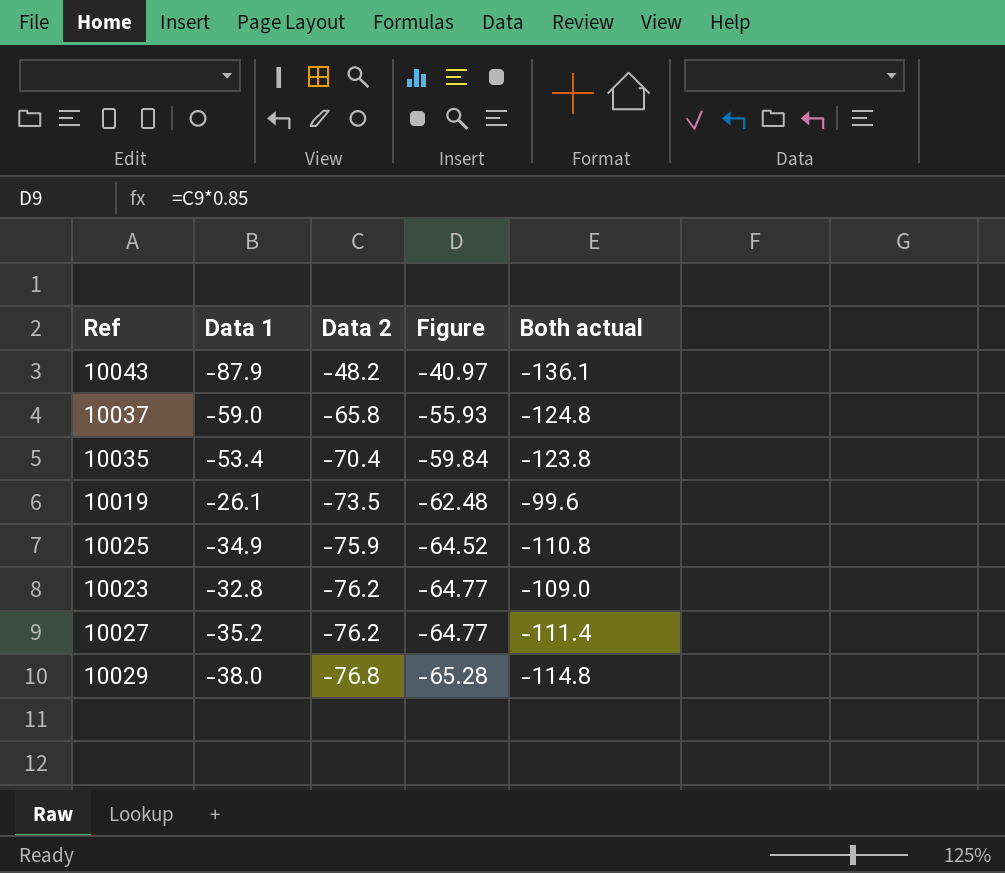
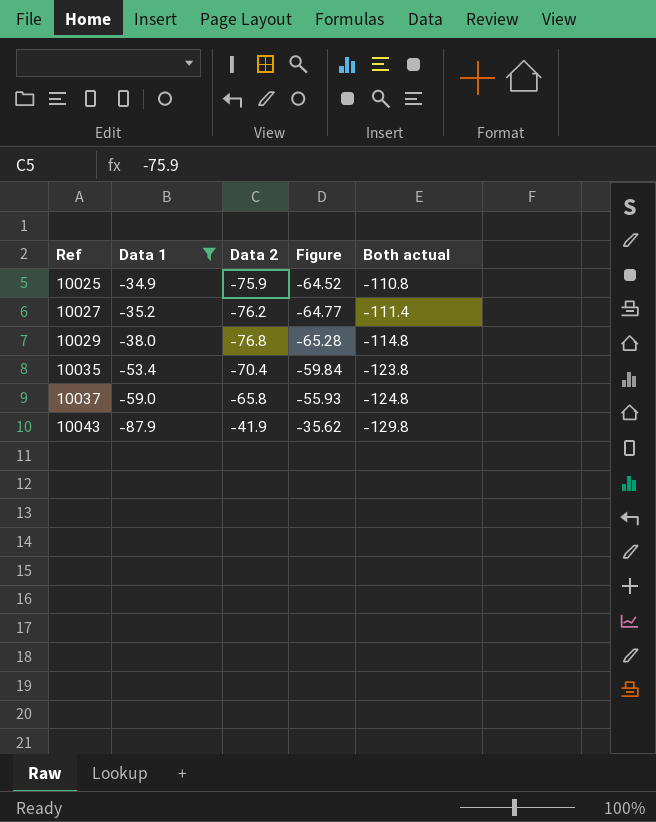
filter: none -> Data 1 <= -34.9
row order: Data 2 descending -> Ref ascending
10043 | Data 2: -48.2 -> -41.9
10043 | Figure: -40.97 -> -35.62
10043 | Both actual: -136.1 -> -129.8

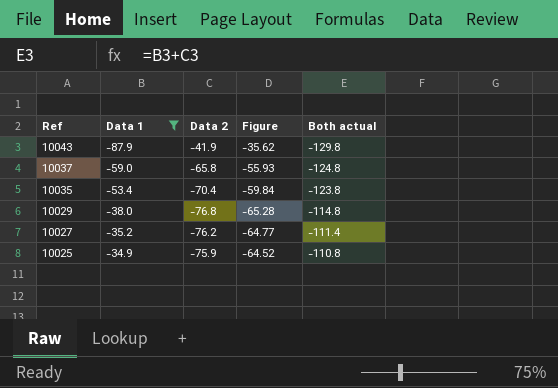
row order: Ref ascending -> Ref descending

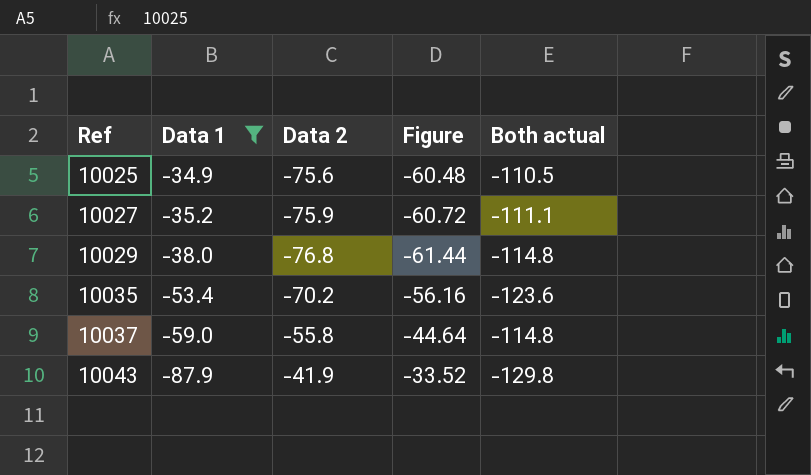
row order: Ref descending -> Ref ascending
column Figure | formula: [Data 2] * 0.85 -> [Data 2] * 0.8
10025 | Data 2: -75.9 -> -75.6
10025 | Both actual: -110.8 -> -110.5
10027 | Data 2: -76.2 -> -75.9
10027 | Both actual: -111.4 -> -111.1
10035 | Data 2: -70.4 -> -70.2
10035 | Both actual: -123.8 -> -123.6
10037 | Data 2: -65.8 -> -55.8
10037 | Both actual: -124.8 -> -114.8

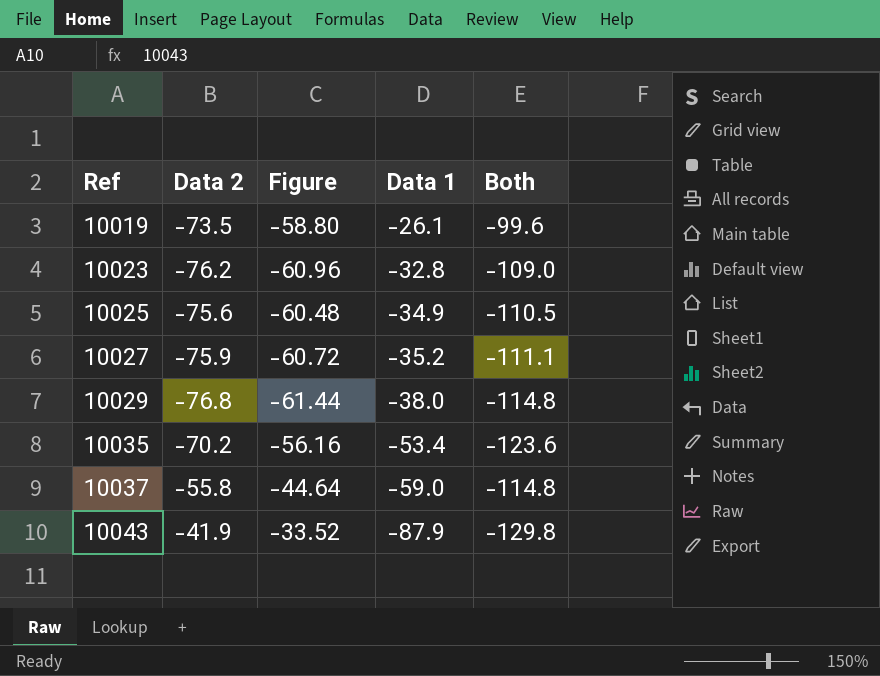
filter: Data 1 <= -34.9 -> none
column Data 1 | position: 2 -> 4
column name: Both actual -> Both

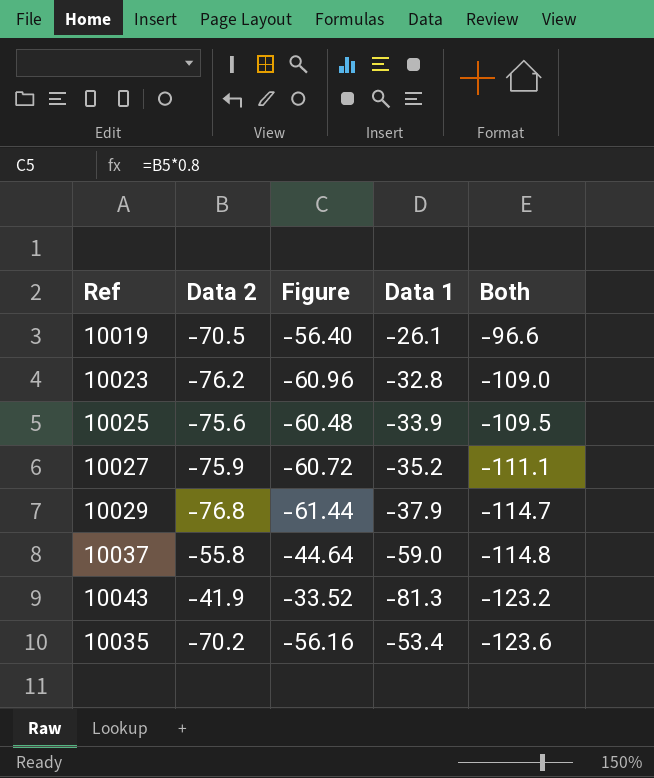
row order: Ref ascending -> Both descending
10019 | Data 2: -73.5 -> -70.5
10019 | Figure: -58.80 -> -56.40
10019 | Both: -99.6 -> -96.6
10025 | Data 1: -34.9 -> -33.9
10025 | Both: -110.5 -> -109.5
10029 | Data 1: -38.0 -> -37.9
10029 | Both: -114.8 -> -114.7
10043 | Data 1: -87.9 -> -81.3
10043 | Both: -129.8 -> -123.2

